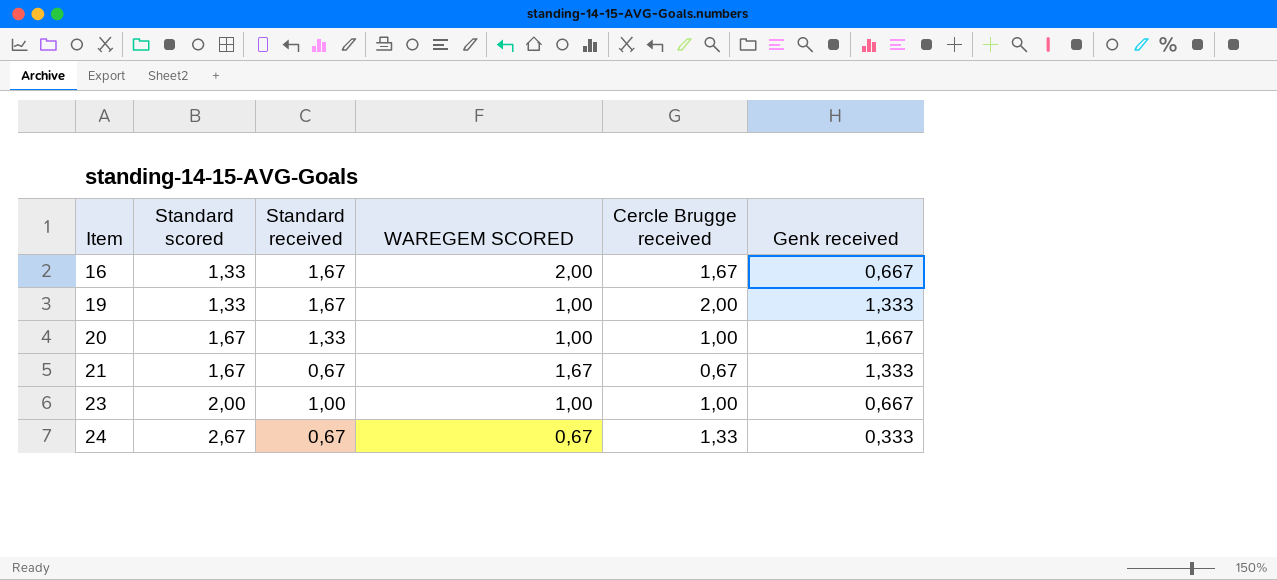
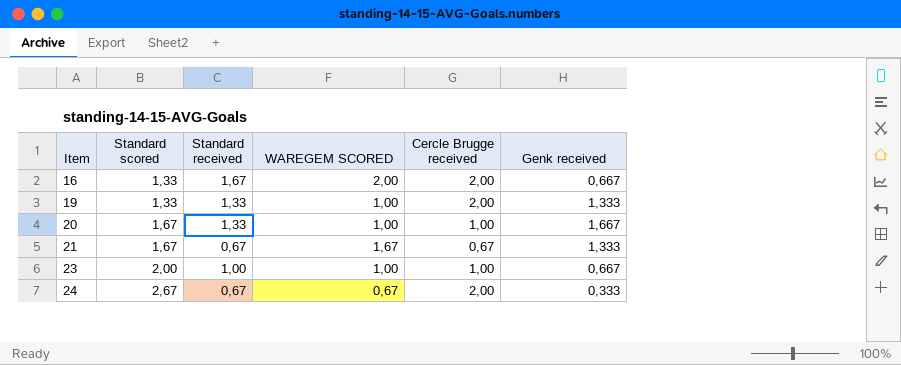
16 | Cercle Brugge received: 1,67 -> 2,00
19 | Standard received: 1,67 -> 1,33
24 | Cercle Brugge received: 1,33 -> 2,00

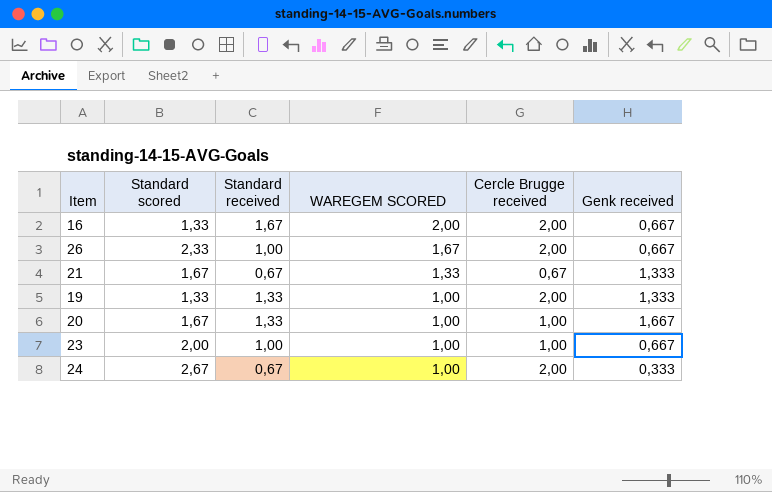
row order: Item ascending -> WAREGEM SCORED descending
row 26: none -> 2,33 | 1,00 | 1,67 | 2,00 | 0,667
21 | WAREGEM SCORED: 1,67 -> 1,33
24 | WAREGEM SCORED: 0,67 -> 1,00

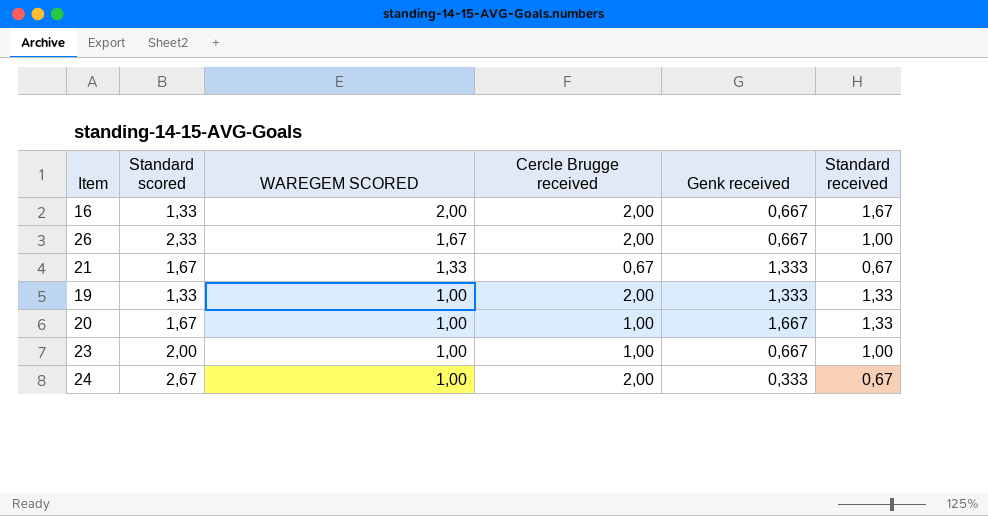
column Standard received | position: 3 -> 6

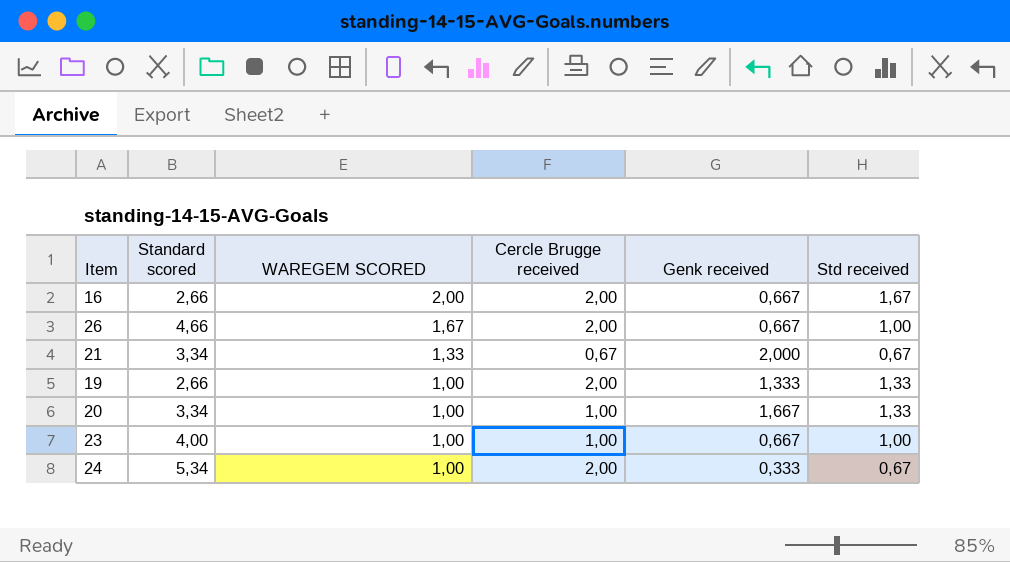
column name: Standard received -> Std received
16 | Standard scored: 1,33 -> 2,66
26 | Standard scored: 2,33 -> 4,66
21 | Standard scored: 1,67 -> 3,34
21 | Genk received: 1,333 -> 2,000
19 | Standard scored: 1,33 -> 2,66
20 | Standard scored: 1,67 -> 3,34
23 | Standard scored: 2,00 -> 4,00
24 | Standard scored: 2,67 -> 5,34

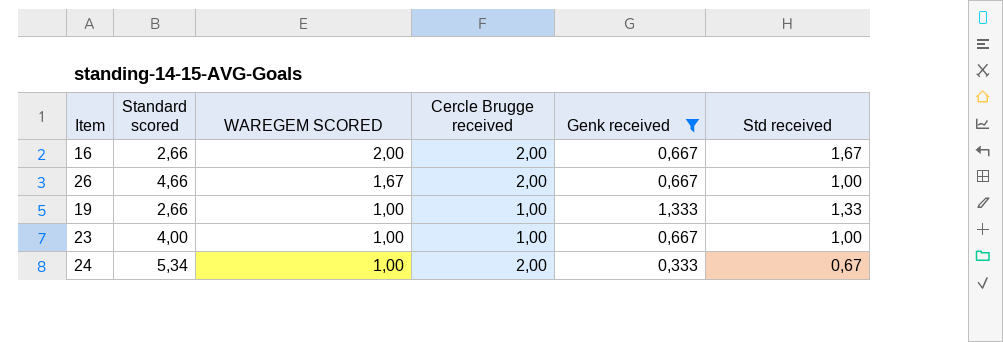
filter: none -> Genk received <= 1,333
19 | Cercle Brugge received: 2,00 -> 1,00

